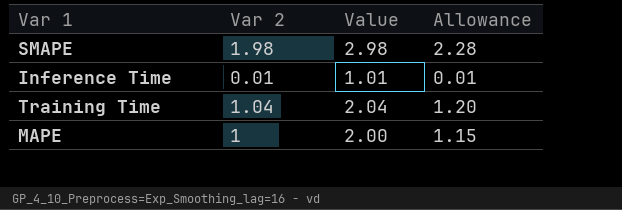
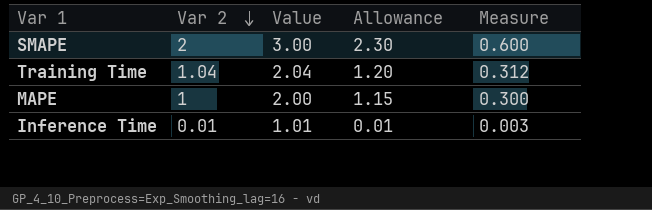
row order: none -> Var 2 descending
column Measure | formula: none -> [Var 2] * 0.3
SMAPE | Var 2: 1.98 -> 2
SMAPE | Value: 2.98 -> 3.00
SMAPE | Allowance: 2.28 -> 2.30

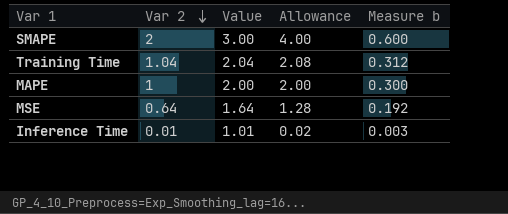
column Allowance | formula: [Var 2] * 1.15 -> [Var 2] * 2
column name: Measure -> Measure b
row MSE: none -> 0.64 | 1.64 | 1.28 | 0.192

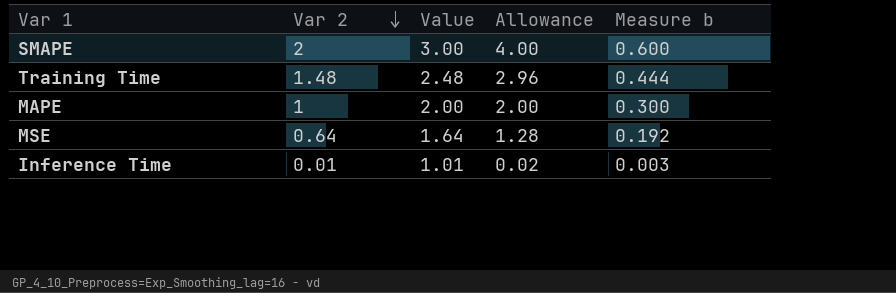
Training Time | Var 2: 1.04 -> 1.48
Training Time | Value: 2.04 -> 2.48
Training Time | Allowance: 2.08 -> 2.96
Training Time | Measure b: 0.312 -> 0.444

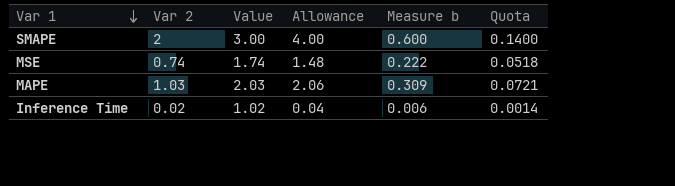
row order: Var 2 descending -> Var 1 descending
column Quota | formula: none -> [Var 2] * 0.07
row Training Time: 1.48 | 2.48 | 2.96 | 0.444 -> none
MSE | Var 2: 0.64 -> 0.74
MSE | Value: 1.64 -> 1.74
MSE | Allowance: 1.28 -> 1.48
MSE | Measure b: 0.192 -> 0.222
MAPE | Var 2: 1 -> 1.03
MAPE | Value: 2.00 -> 2.03
MAPE | Allowance: 2.00 -> 2.06
MAPE | Measure b: 0.300 -> 0.309
Inference Time | Var 2: 0.01 -> 0.02
Inference Time | Value: 1.01 -> 1.02
Inference Time | Allowance: 0.02 -> 0.04
Inference Time | Measure b: 0.003 -> 0.006

